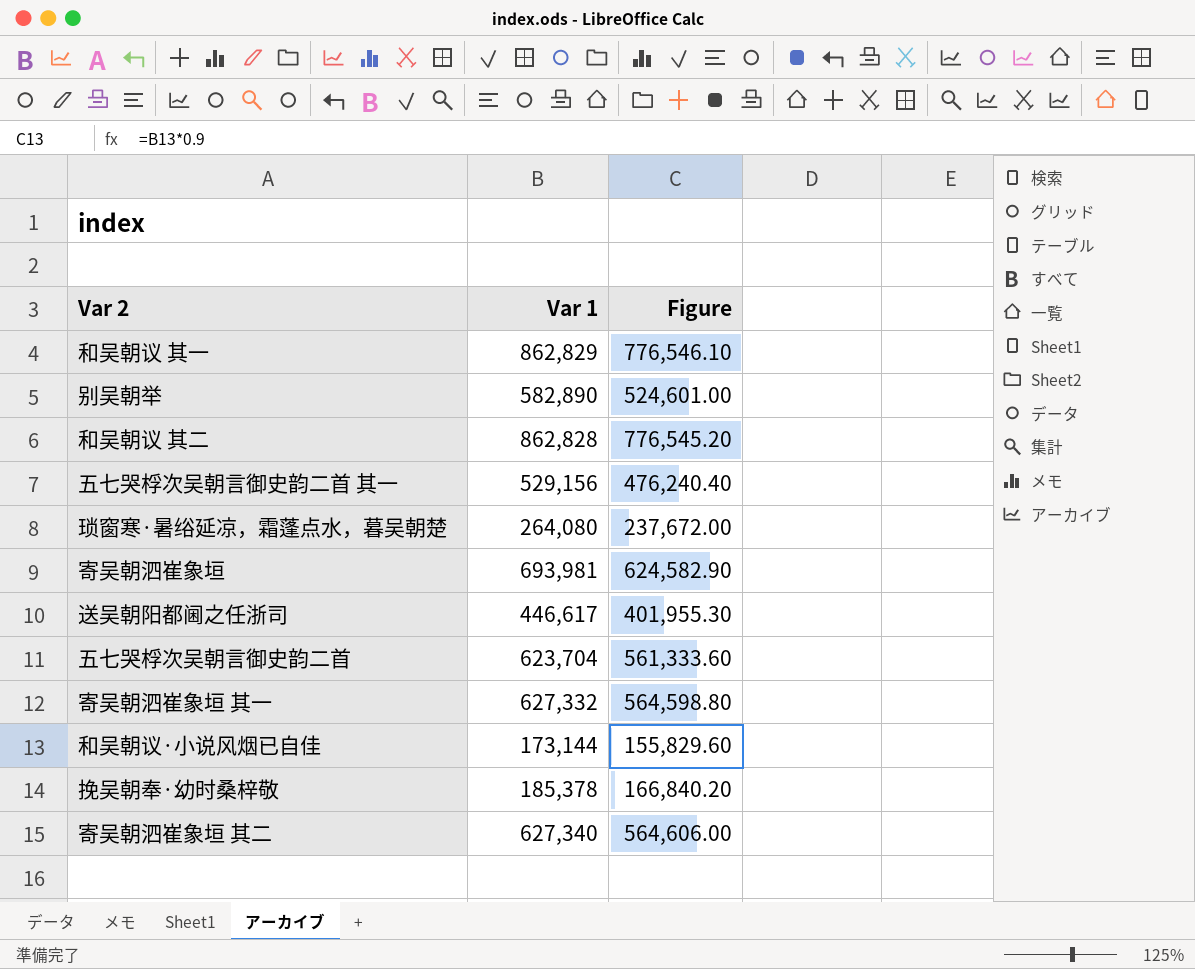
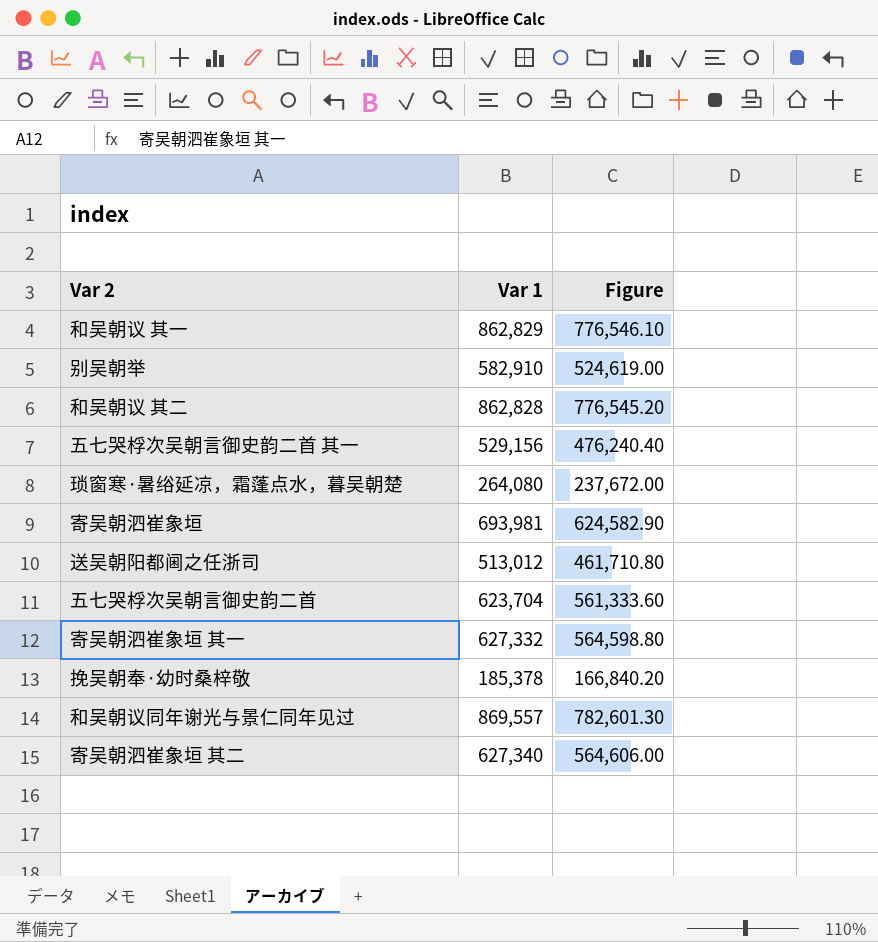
row 和吴朝议·小说风烟已自佳: 173,144 | 155,829.60 -> none
别吴朝举 | Var 1: 582,890 -> 582,910
别吴朝举 | Figure: 524,601.00 -> 524,619.00
送吴朝阳都阃之任浙司 | Var 1: 446,617 -> 513,012
送吴朝阳都阃之任浙司 | Figure: 401,955.30 -> 461,710.80
row 和吴朝议同年谢光与景仁同年见过: none -> 869,557 | 782,601.30

